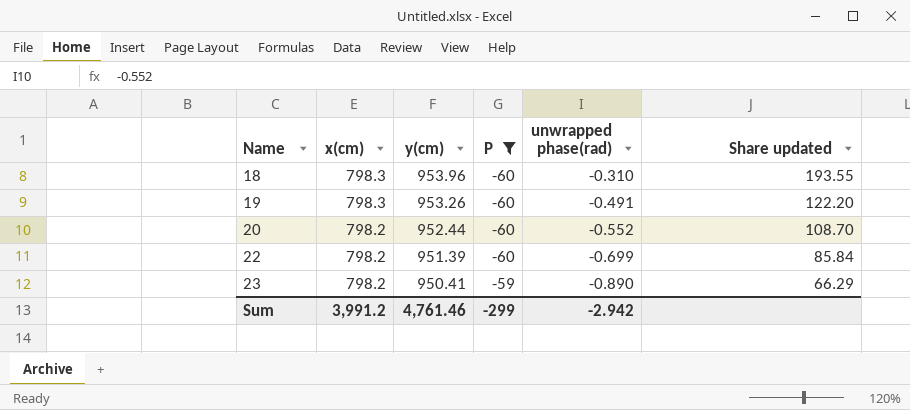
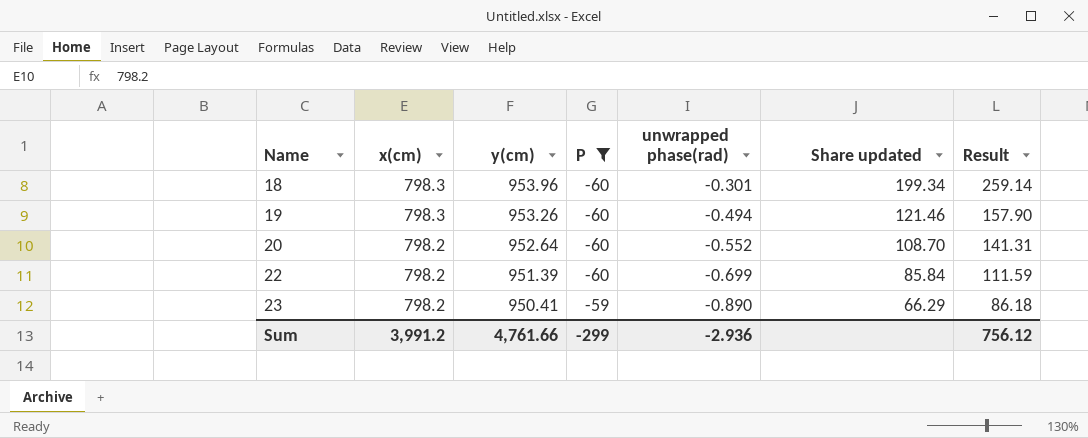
column Result | formula: none -> [Share updated] * 1.3
18 | unwrapped phase(rad): -0.310 -> -0.301
18 | Share updated: 193.55 -> 199.34
19 | unwrapped phase(rad): -0.491 -> -0.494
19 | Share updated: 122.20 -> 121.46
20 | y(cm): 952.44 -> 952.64
Sum | y(cm): 4,761.46 -> 4,761.66
Sum | unwrapped phase(rad): -2.942 -> -2.936

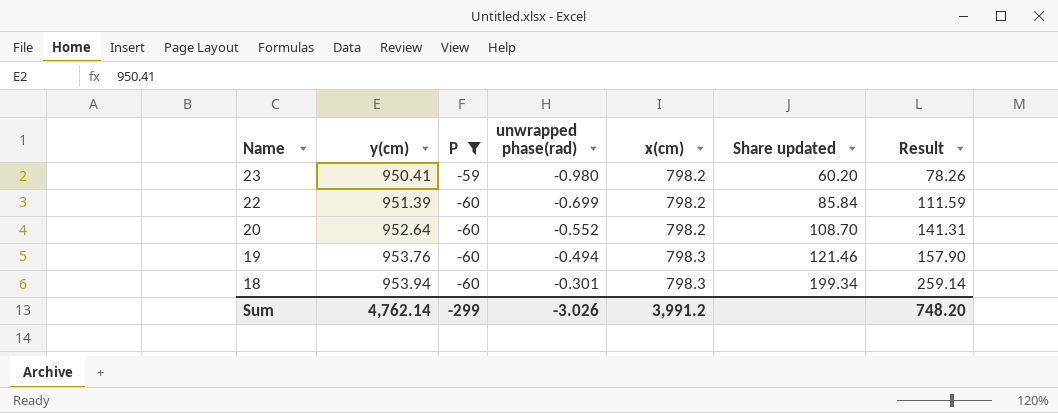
row order: Name ascending -> Name descending
column x(cm) | position: 2 -> 5
23 | unwrapped phase(rad): -0.890 -> -0.980
23 | Share updated: 66.29 -> 60.20
23 | Result: 86.18 -> 78.26
19 | y(cm): 953.26 -> 953.76
18 | y(cm): 953.96 -> 953.94
Sum | y(cm): 4,761.66 -> 4,762.14
Sum | unwrapped phase(rad): -2.936 -> -3.026
Sum | Result: 756.12 -> 748.20

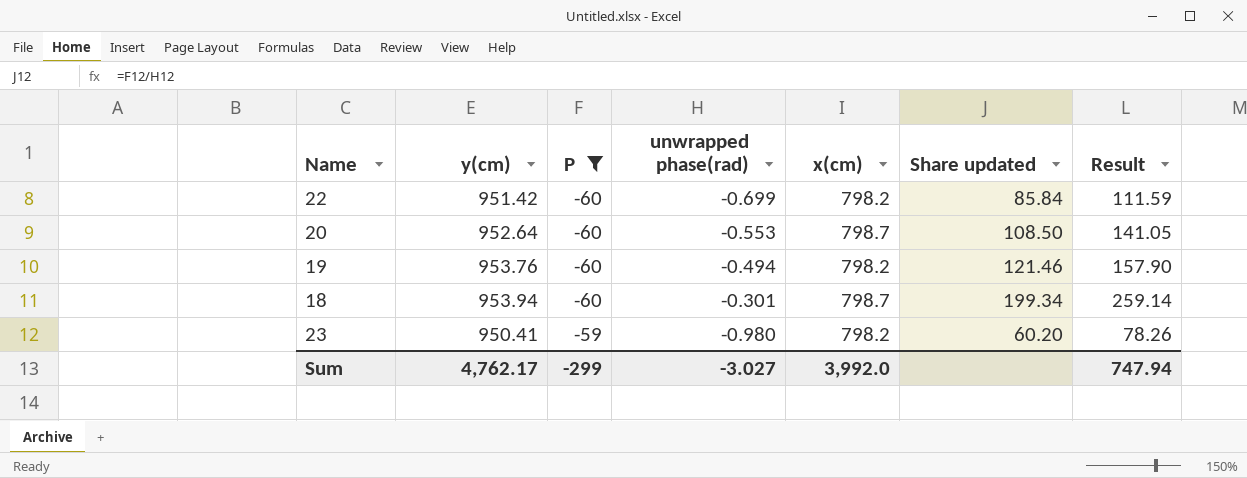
row order: Name descending -> P ascending
22 | y(cm): 951.39 -> 951.42
20 | unwrapped phase(rad): -0.552 -> -0.553
20 | x(cm): 798.2 -> 798.7
20 | Share updated: 108.70 -> 108.50
20 | Result: 141.31 -> 141.05
19 | x(cm): 798.3 -> 798.2
18 | x(cm): 798.3 -> 798.7
Sum | y(cm): 4,762.14 -> 4,762.17
Sum | unwrapped phase(rad): -3.026 -> -3.027
Sum | x(cm): 3,991.2 -> 3,992.0
Sum | Result: 748.20 -> 747.94

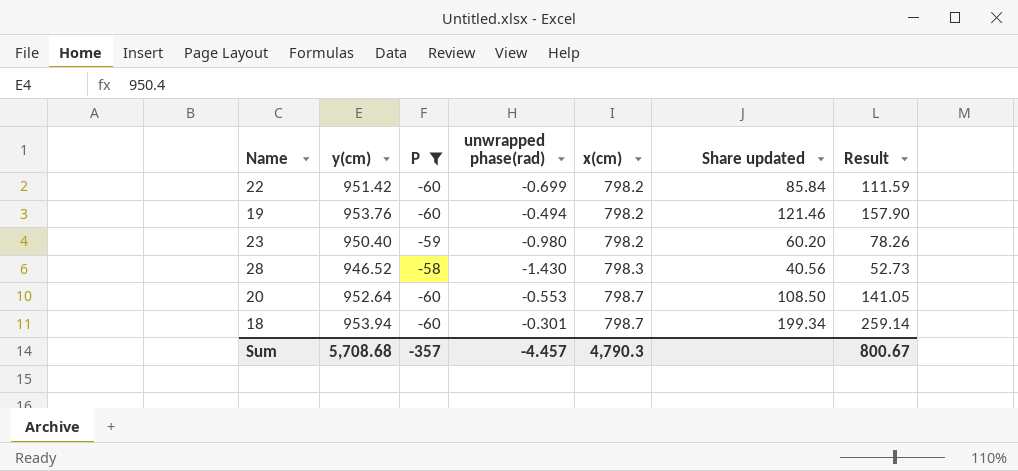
row order: P ascending -> x(cm) ascending
23 | y(cm): 950.41 -> 950.40
row 28: none -> 946.52 | -58 | -1.430 | 798.3 | 40.56 | 52.73
Sum | y(cm): 4,762.17 -> 5,708.68
Sum | P: -299 -> -357
Sum | unwrapped phase(rad): -3.027 -> -4.457
Sum | x(cm): 3,992.0 -> 4,790.3
Sum | Result: 747.94 -> 800.67

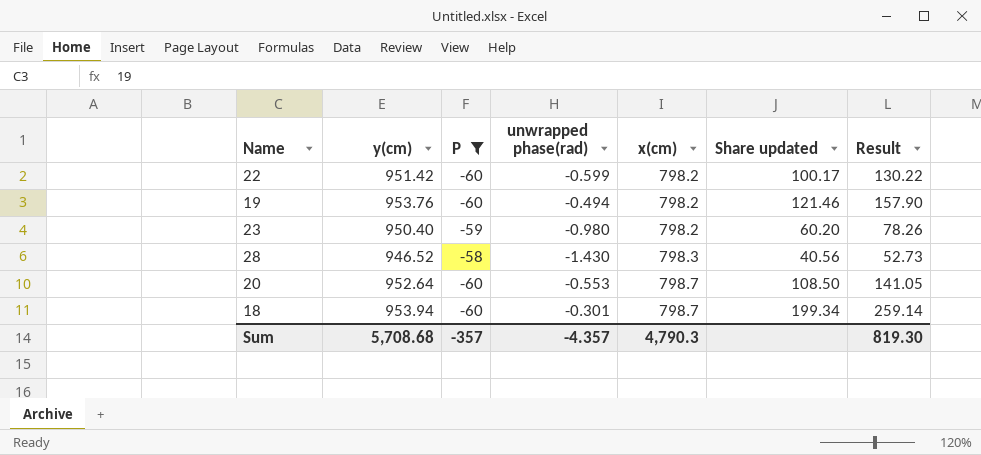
22 | unwrapped phase(rad): -0.699 -> -0.599
22 | Share updated: 85.84 -> 100.17
22 | Result: 111.59 -> 130.22
Sum | unwrapped phase(rad): -4.457 -> -4.357
Sum | Result: 800.67 -> 819.30

